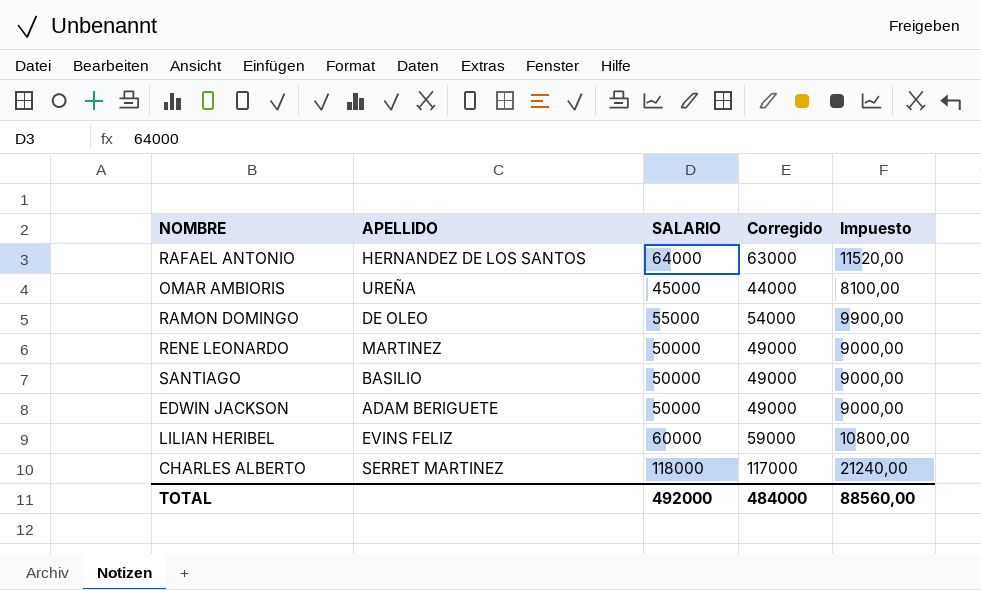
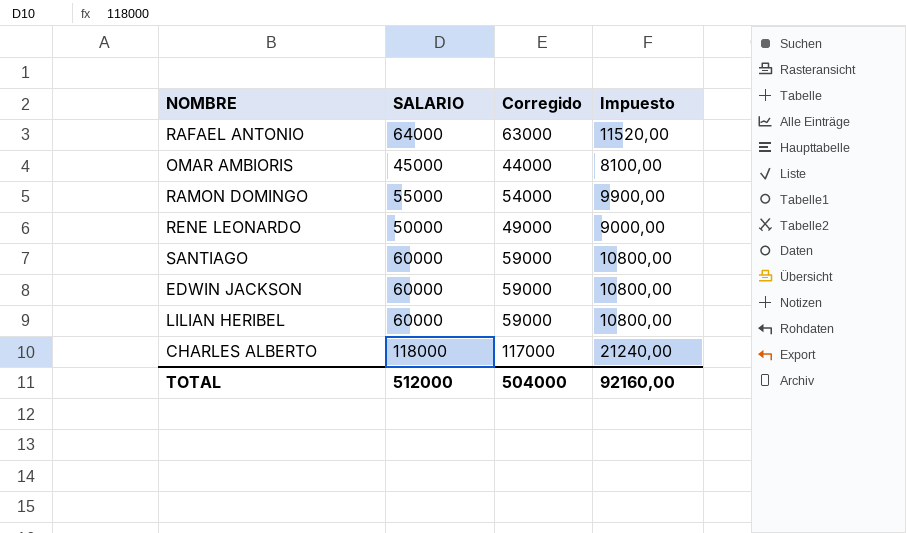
column APELLIDO | position: 2 -> none
SANTIAGO | SALARIO: 50000 -> 60000
SANTIAGO | Corregido: 49000 -> 59000
SANTIAGO | Impuesto: 9000,00 -> 10800,00
EDWIN JACKSON | SALARIO: 50000 -> 60000
EDWIN JACKSON | Corregido: 49000 -> 59000
EDWIN JACKSON | Impuesto: 9000,00 -> 10800,00
TOTAL | SALARIO: 492000 -> 512000
TOTAL | Corregido: 484000 -> 504000
TOTAL | Impuesto: 88560,00 -> 92160,00

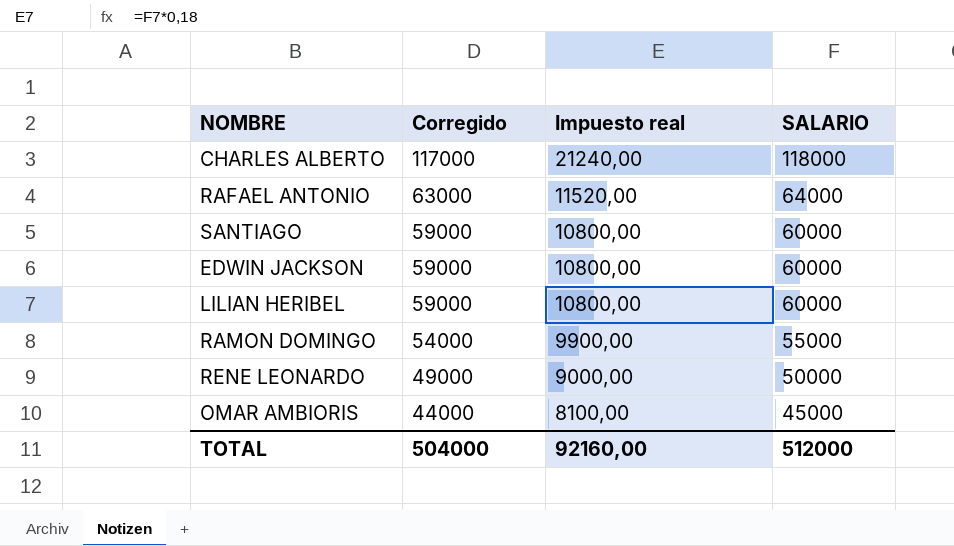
row order: none -> Corregido descending
column name: Impuesto -> Impuesto real
column SALARIO | position: 2 -> 4

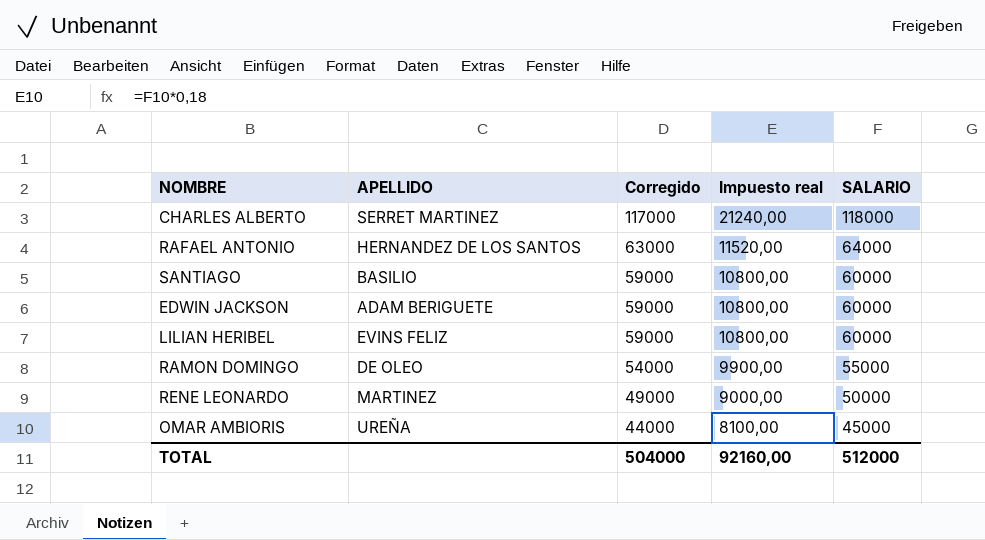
column APELLIDO | position: none -> 2

